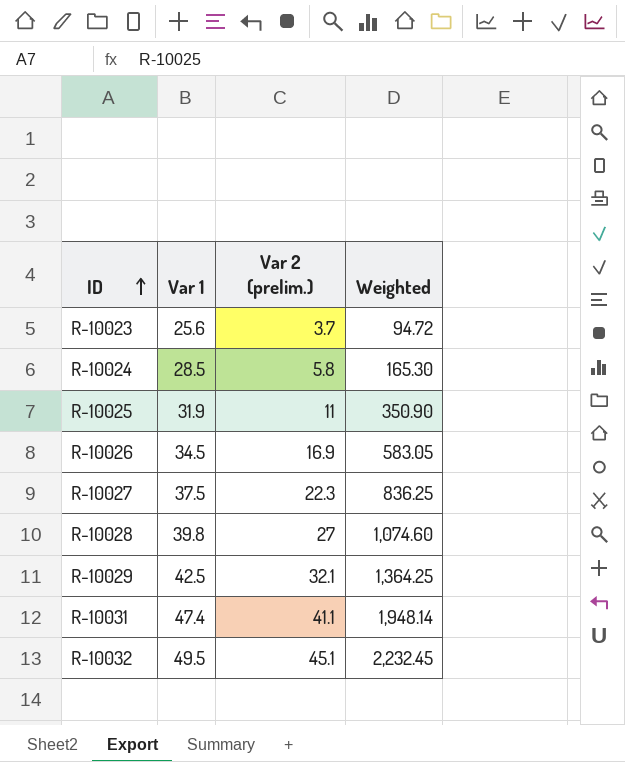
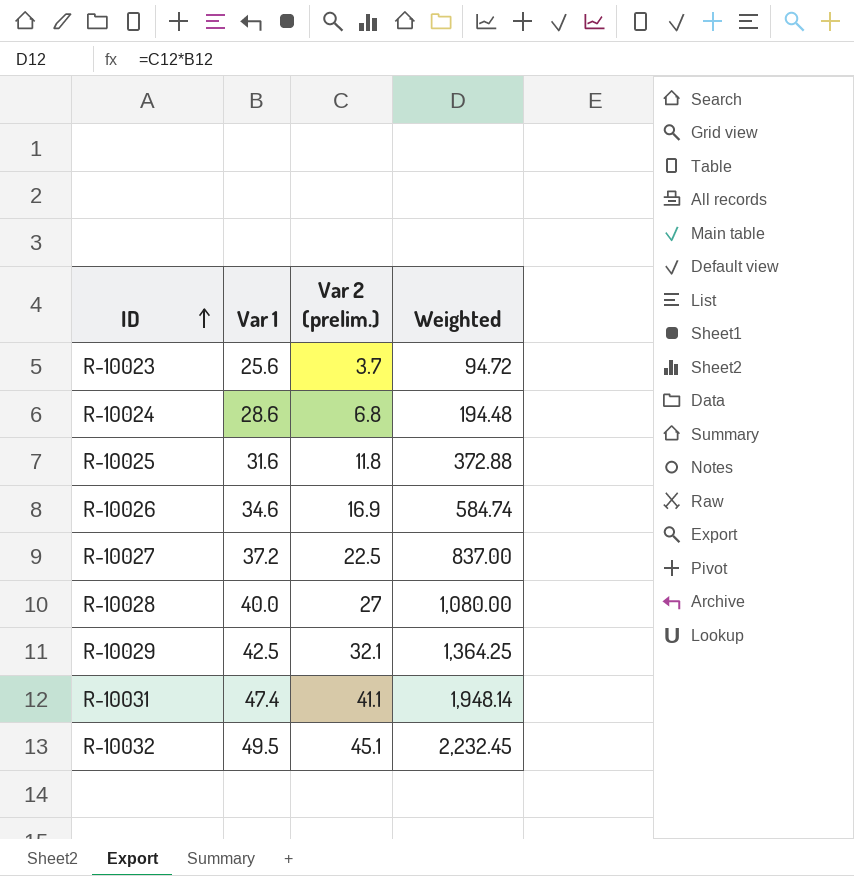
R-10024 | Var 1: 28.5 -> 28.6
R-10024 | Var 2 (prelim.): 5.8 -> 6.8
R-10024 | Weighted: 165.30 -> 194.48
R-10025 | Var 1: 31.9 -> 31.6
R-10025 | Var 2 (prelim.): 11 -> 11.8
R-10025 | Weighted: 350.90 -> 372.88
R-10026 | Var 1: 34.5 -> 34.6
R-10026 | Weighted: 583.05 -> 584.74
R-10027 | Var 1: 37.5 -> 37.2
R-10027 | Var 2 (prelim.): 22.3 -> 22.5
R-10027 | Weighted: 836.25 -> 837.00
R-10028 | Var 1: 39.8 -> 40.0
R-10028 | Weighted: 1,074.60 -> 1,080.00

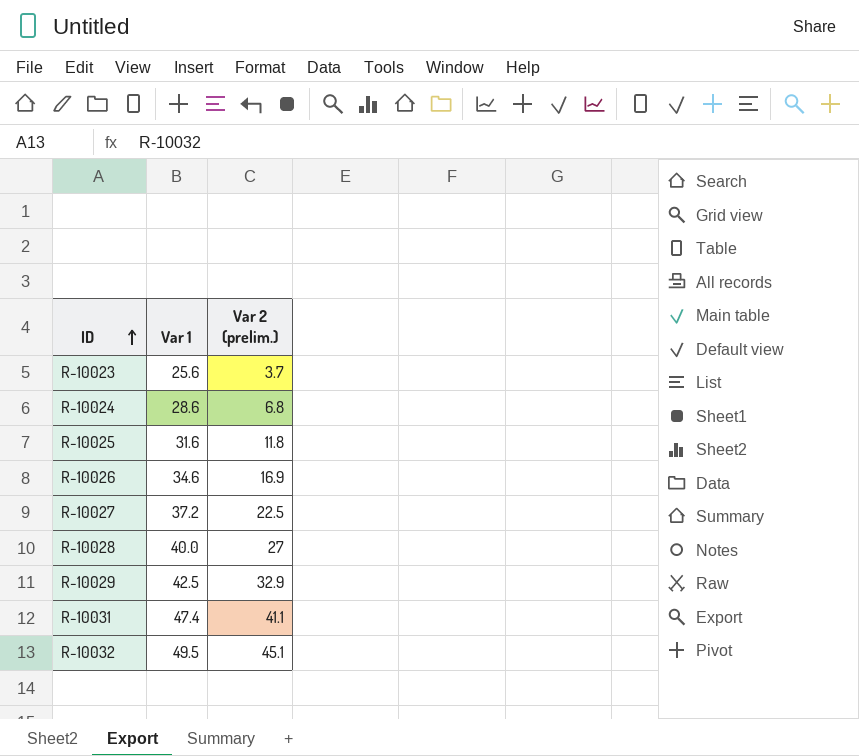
column Weighted | formula: [Var 1] * [Var 2 (prelim.)] -> none
R-10029 | Var 2 (prelim.): 32.1 -> 32.9

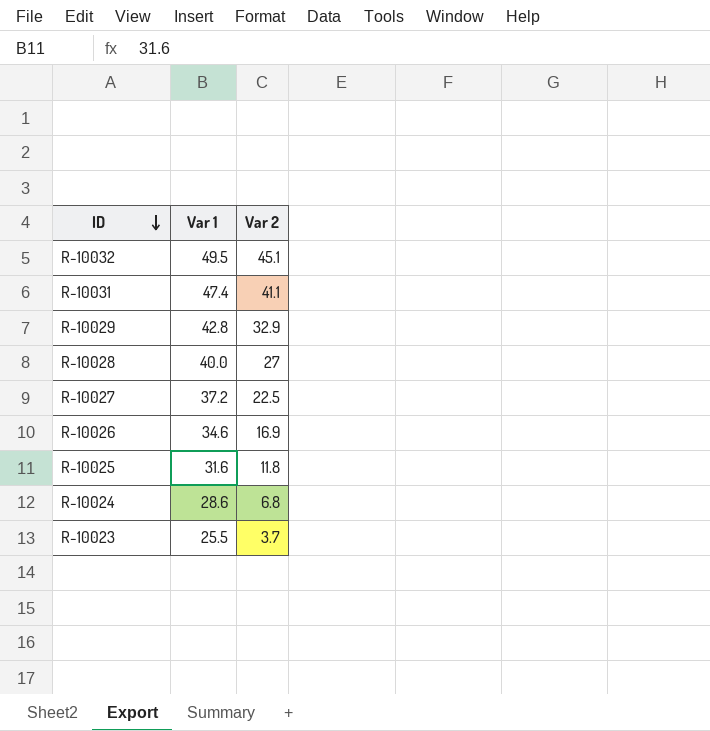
row order: ID ascending -> ID descending
column name: Var 2 (prelim.) -> Var 2
R-10029 | Var 1: 42.5 -> 42.8
R-10023 | Var 1: 25.6 -> 25.5

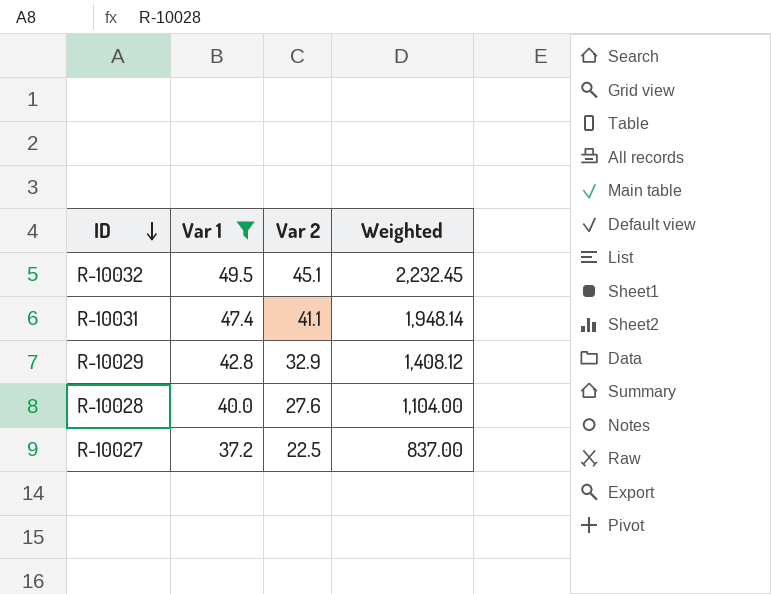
filter: none -> Var 1 >= 37.2
column Weighted | formula: none -> [Var 1] * [Var 2]
R-10028 | Var 2: 27 -> 27.6

